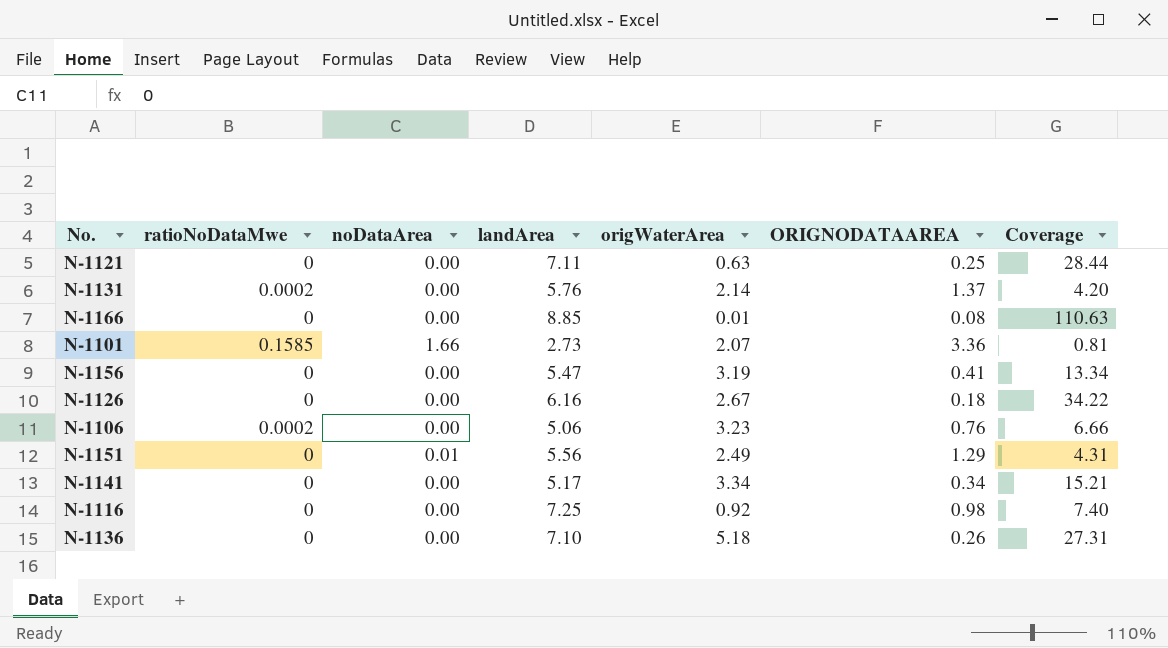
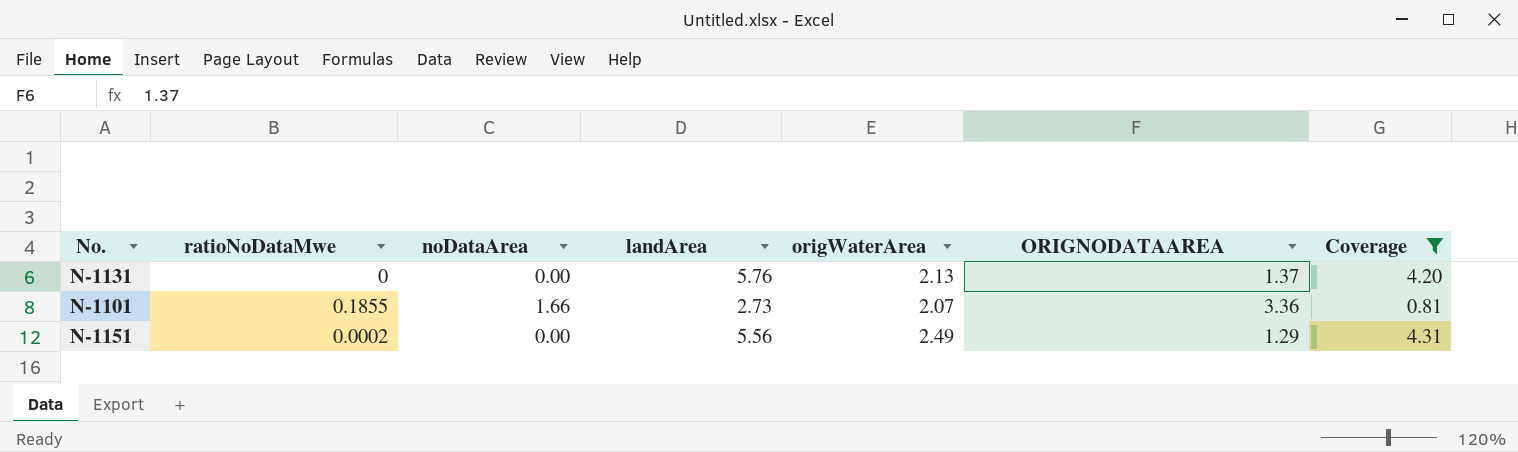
filter: none -> Coverage <= 4.31
N-1131 | ratioNoDataMwe: 0.0002 -> 0
N-1131 | origWaterArea: 2.14 -> 2.13
N-1101 | ratioNoDataMwe: 0.1585 -> 0.1855
N-1151 | ratioNoDataMwe: 0 -> 0.0002
N-1151 | noDataArea: 0.01 -> 0.00

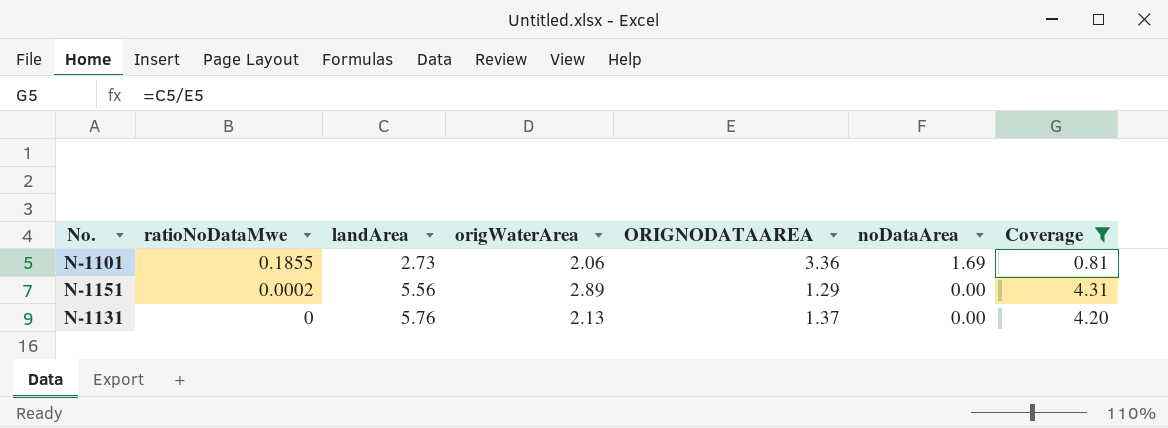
row order: none -> ratioNoDataMwe descending
column noDataArea | position: 3 -> 6
N-1101 | origWaterArea: 2.07 -> 2.06
N-1101 | noDataArea: 1.66 -> 1.69
N-1151 | origWaterArea: 2.49 -> 2.89

